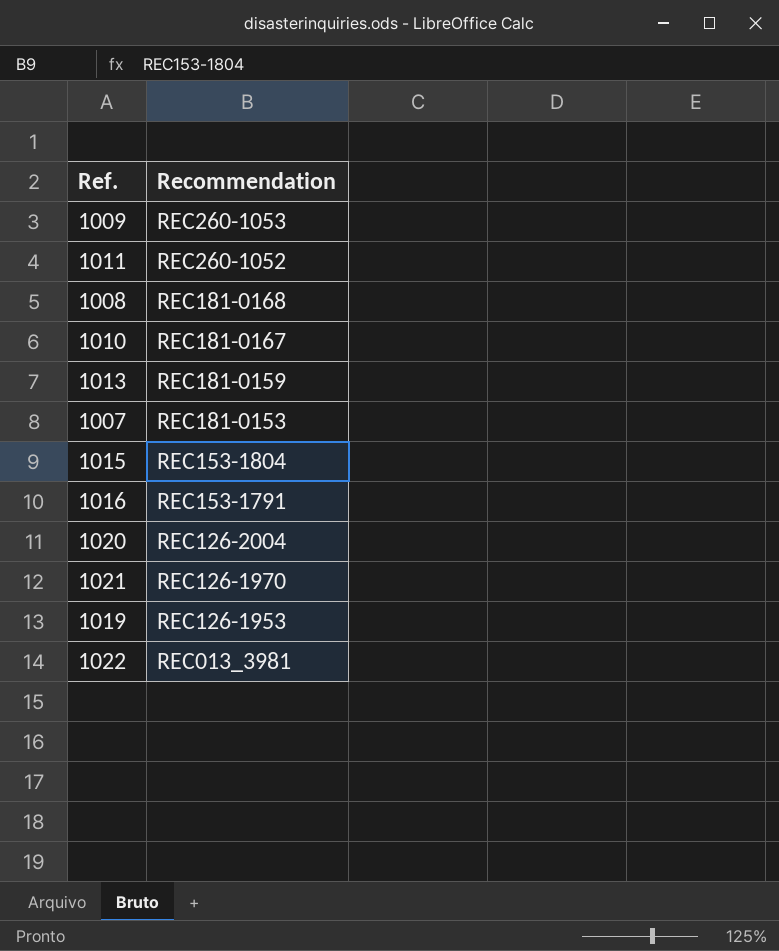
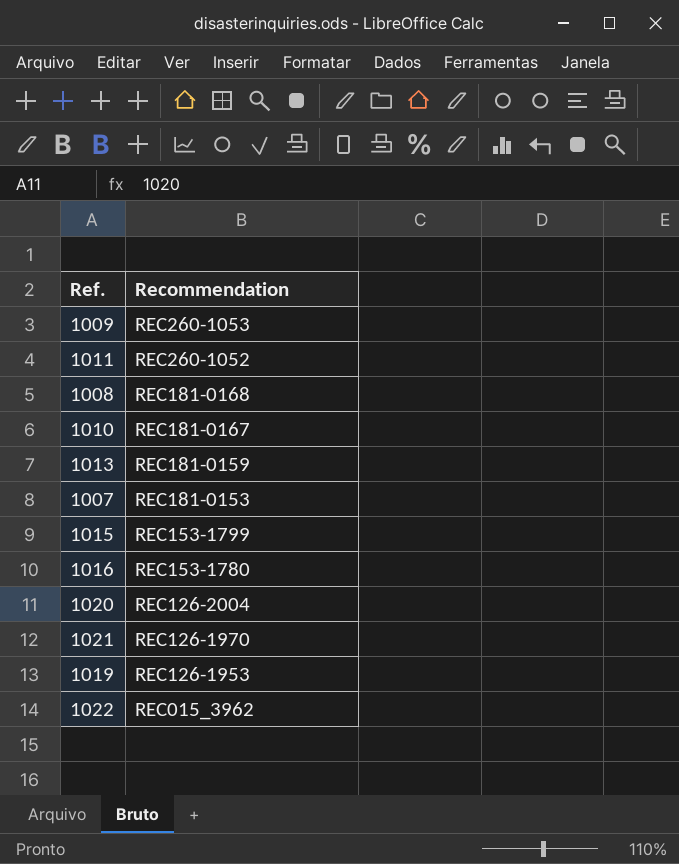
1015 | Recommendation: REC153-1804 -> REC153-1799
1016 | Recommendation: REC153-1791 -> REC153-1780
1022 | Recommendation: REC013_3981 -> REC015_3962

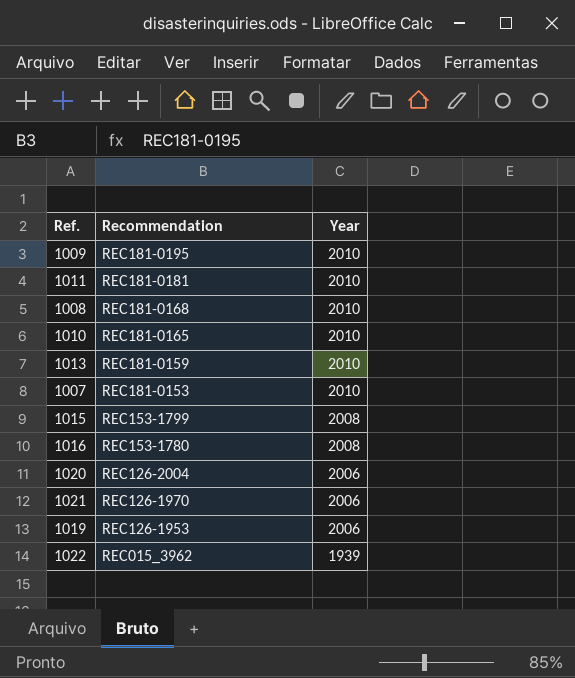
column Year | position: none -> 3
1009 | Recommendation: REC260-1053 -> REC181-0195
1011 | Recommendation: REC260-1052 -> REC181-0181
1010 | Recommendation: REC181-0167 -> REC181-0165

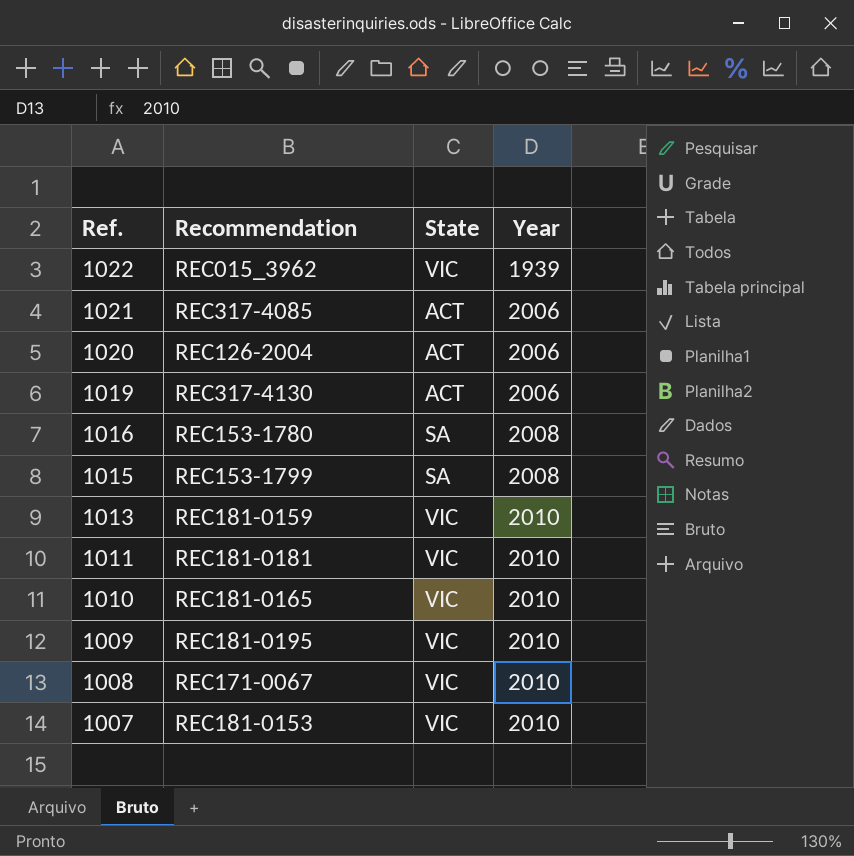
row order: Recommendation descending -> Ref. descending
column State | position: none -> 3
1021 | Recommendation: REC126-1970 -> REC317-4085
1019 | Recommendation: REC126-1953 -> REC317-4130
1008 | Recommendation: REC181-0168 -> REC171-0067

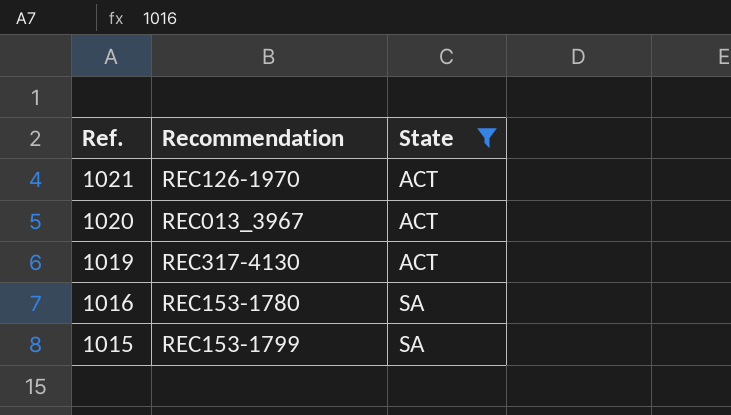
filter: none -> State != VIC
column Year | position: 4 -> none
1021 | Recommendation: REC317-4085 -> REC126-1970
1020 | Recommendation: REC126-2004 -> REC013_3967

